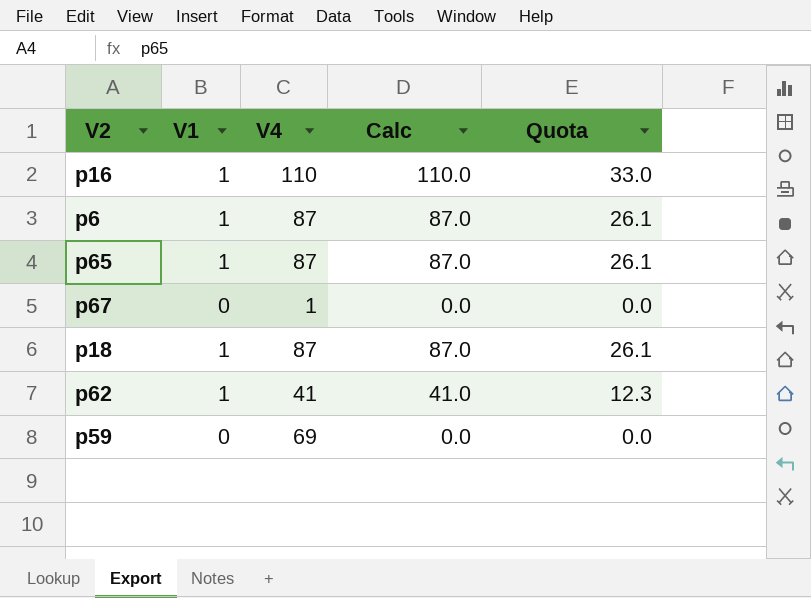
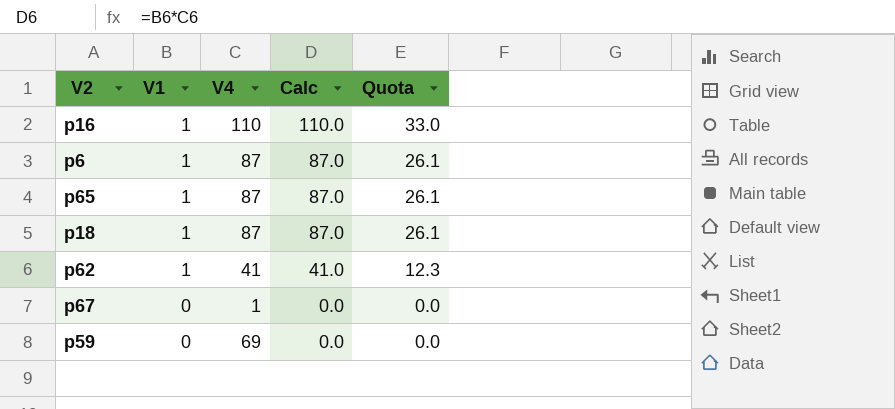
row order: none -> V1 descending

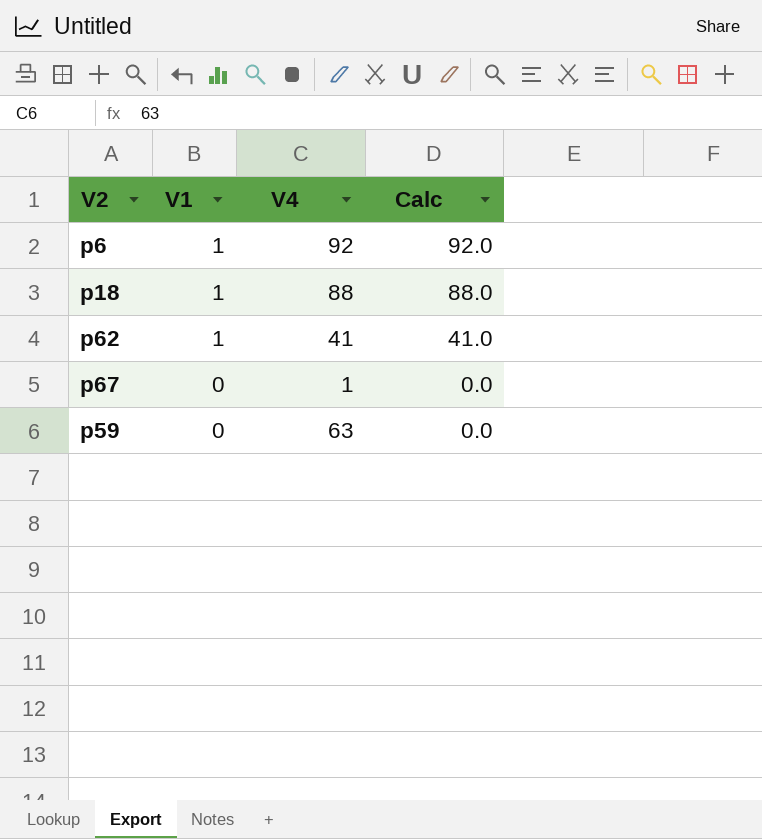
column Quota | formula: [Calc] * 0.3 -> none
row p16: 1 | 110 | 110.0 | 33.0 -> none
row p65: 1 | 87 | 87.0 | 26.1 -> none
p6 | V4: 87 -> 92
p6 | Calc: 87.0 -> 92.0
p18 | V4: 87 -> 88
p18 | Calc: 87.0 -> 88.0
p59 | V4: 69 -> 63

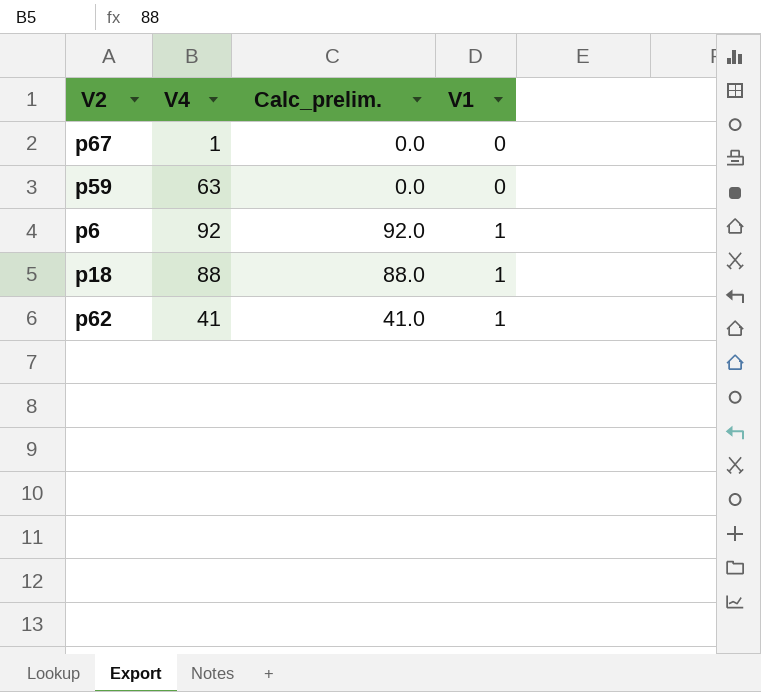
row order: V1 descending -> V1 ascending
column name: Calc -> Calc_prelim.
column V1 | position: 2 -> 4

